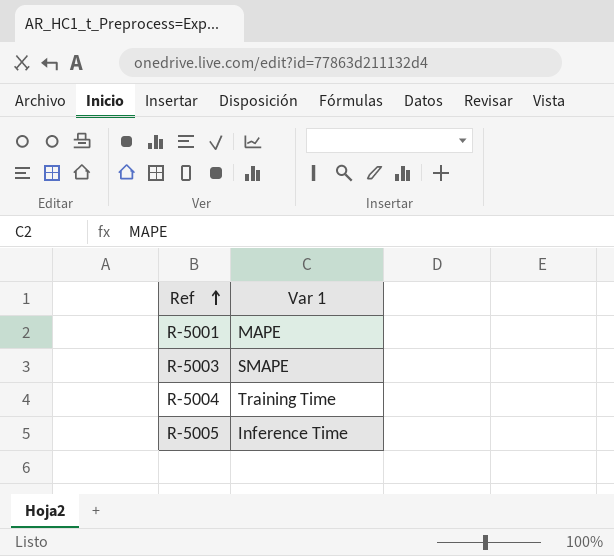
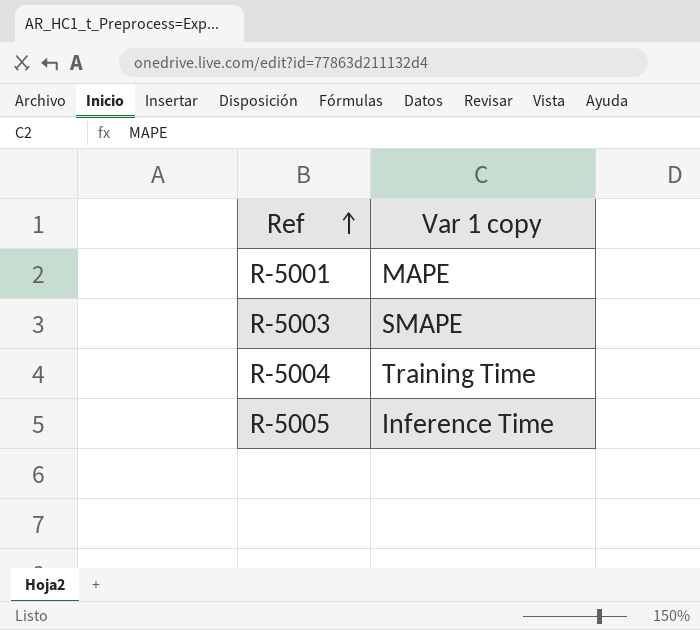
column name: Var 1 -> Var 1 copy

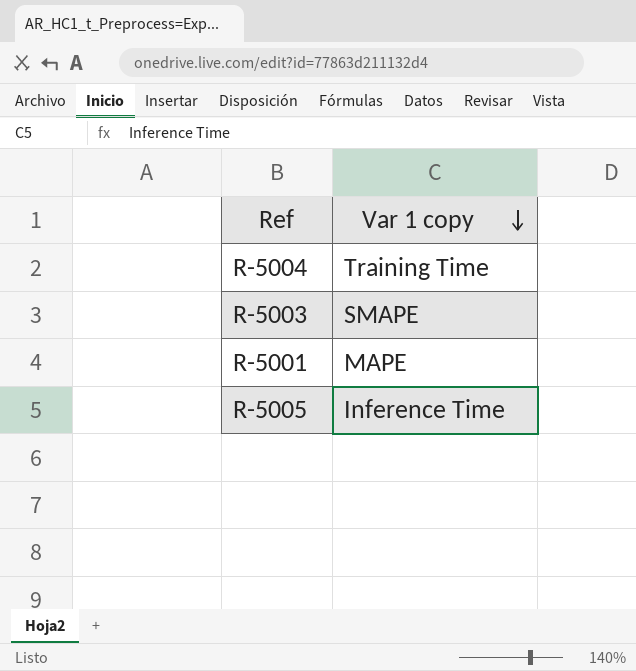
row order: Ref ascending -> Var 1 copy descending

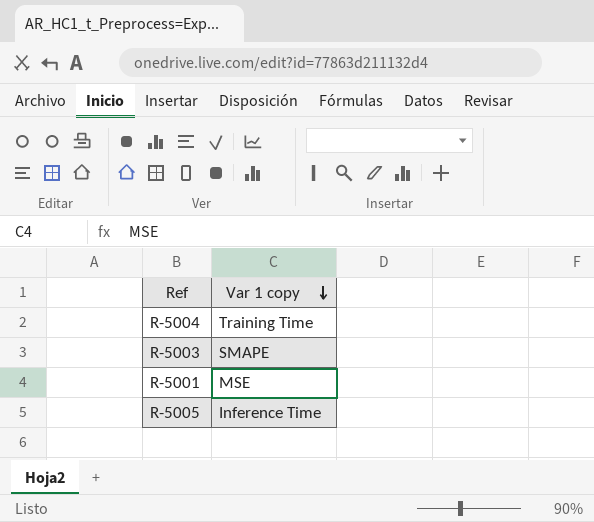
R-5001 | Var 1 copy: MAPE -> MSE

